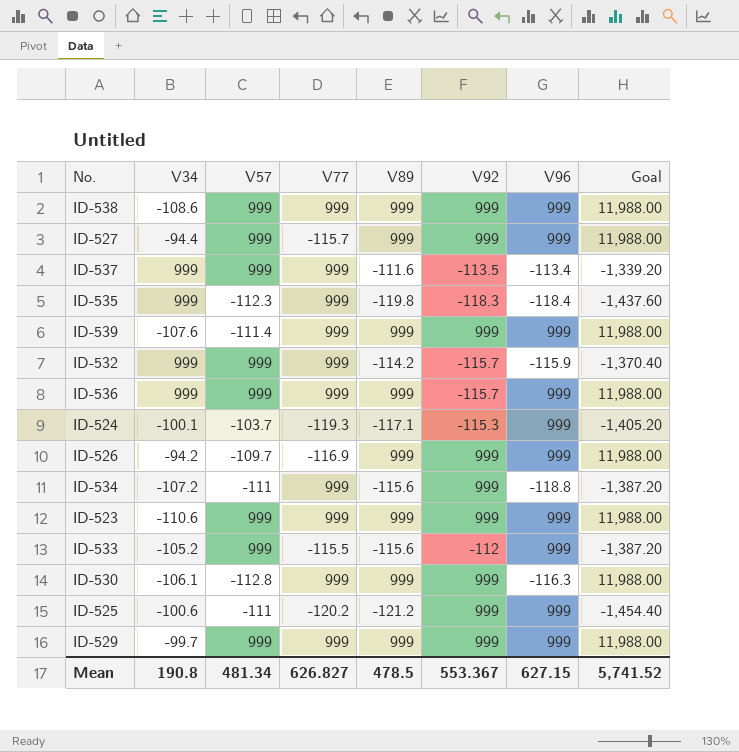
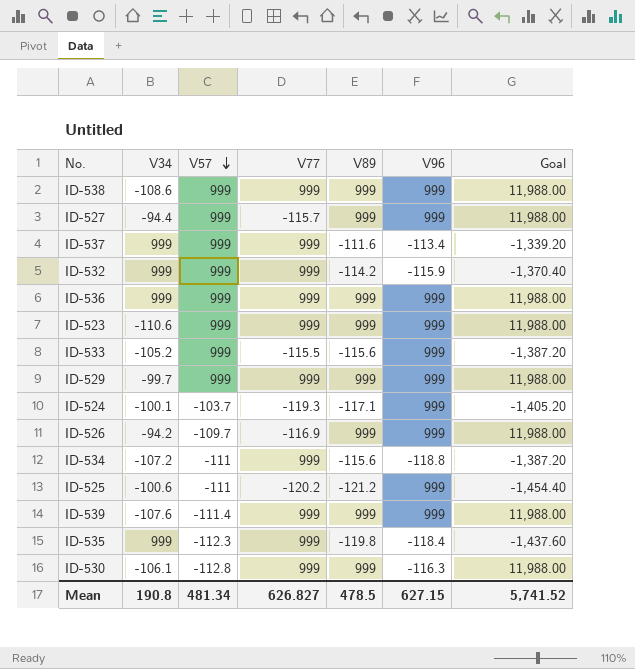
row order: none -> V57 descending
column V92 | position: 6 -> none

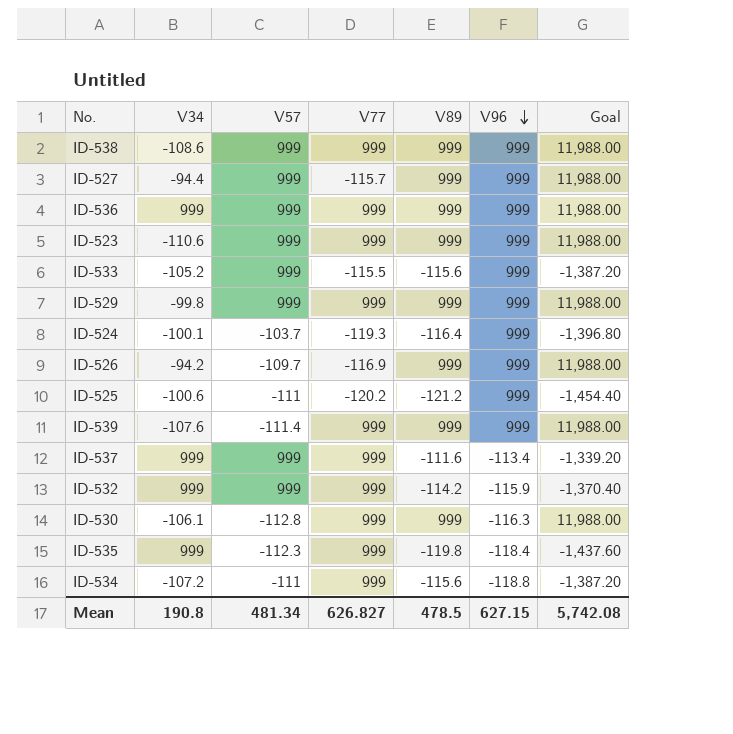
row order: V57 descending -> V96 descending
ID-529 | V34: -99.7 -> -99.8
ID-524 | V89: -117.1 -> -116.4
ID-524 | Goal: -1,405.20 -> -1,396.80
Mean | Goal: 5,741.52 -> 5,742.08

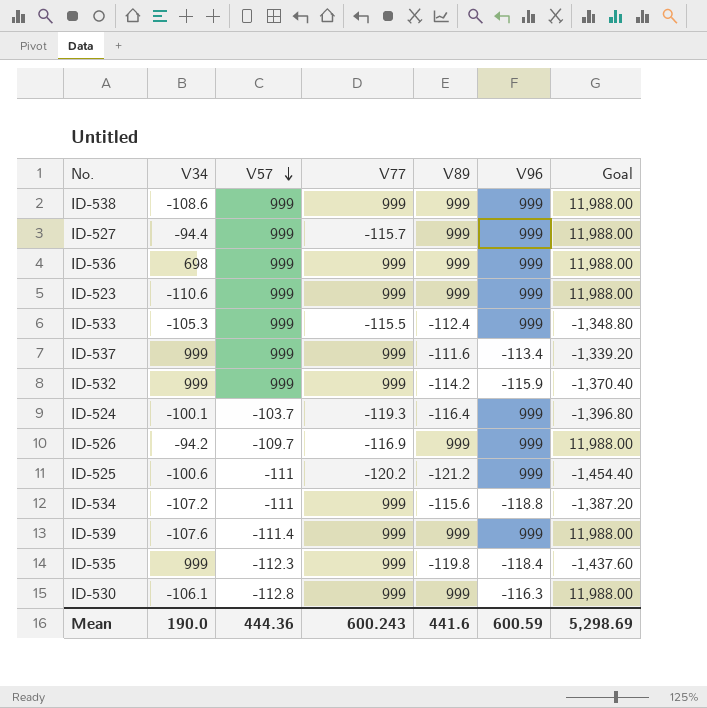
row order: V96 descending -> V57 descending
row ID-529: -99.8 | 999 | 999 | 999 | 999 | 11,988.00 -> none
ID-536 | V34: 999 -> 698
ID-533 | V34: -105.2 -> -105.3
ID-533 | V89: -115.6 -> -112.4
ID-533 | Goal: -1,387.20 -> -1,348.80
Mean | V34: 190.8 -> 190.0
Mean | V57: 481.34 -> 444.36
Mean | V77: 626.827 -> 600.243
Mean | V89: 478.5 -> 441.6
Mean | V96: 627.15 -> 600.59
Mean | Goal: 5,742.08 -> 5,298.69

